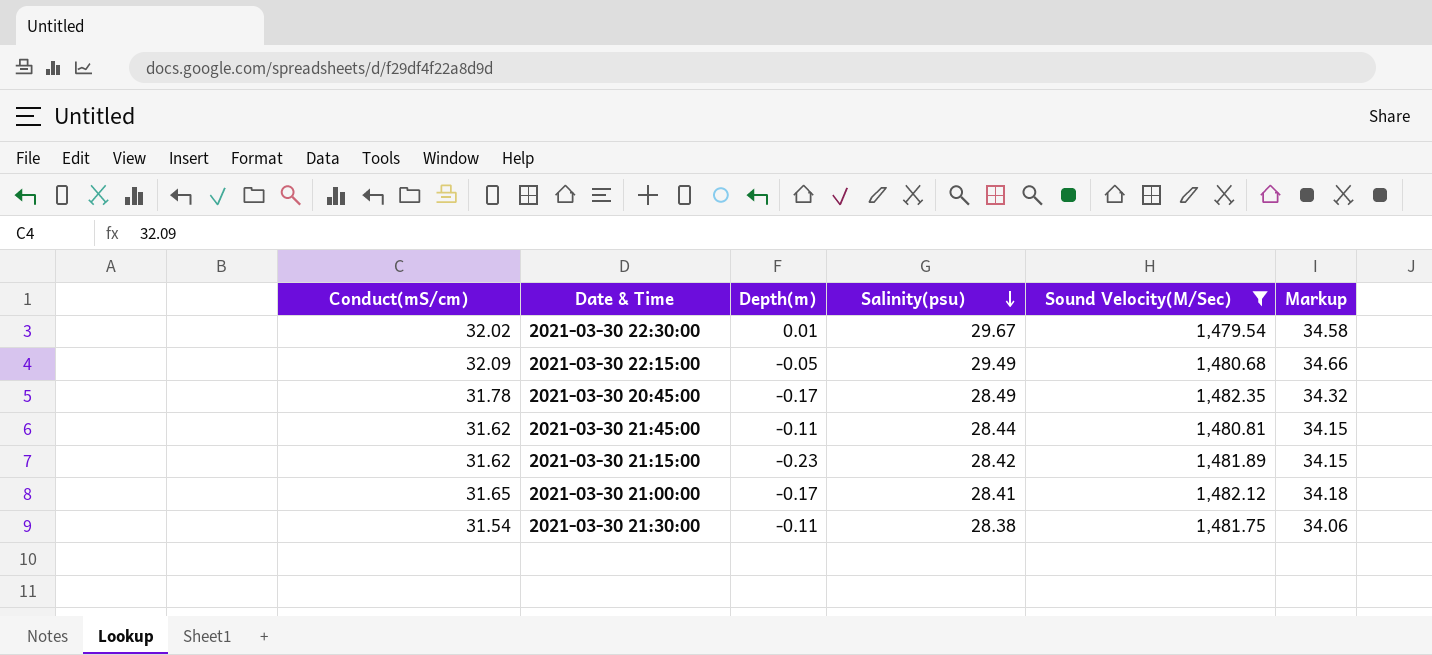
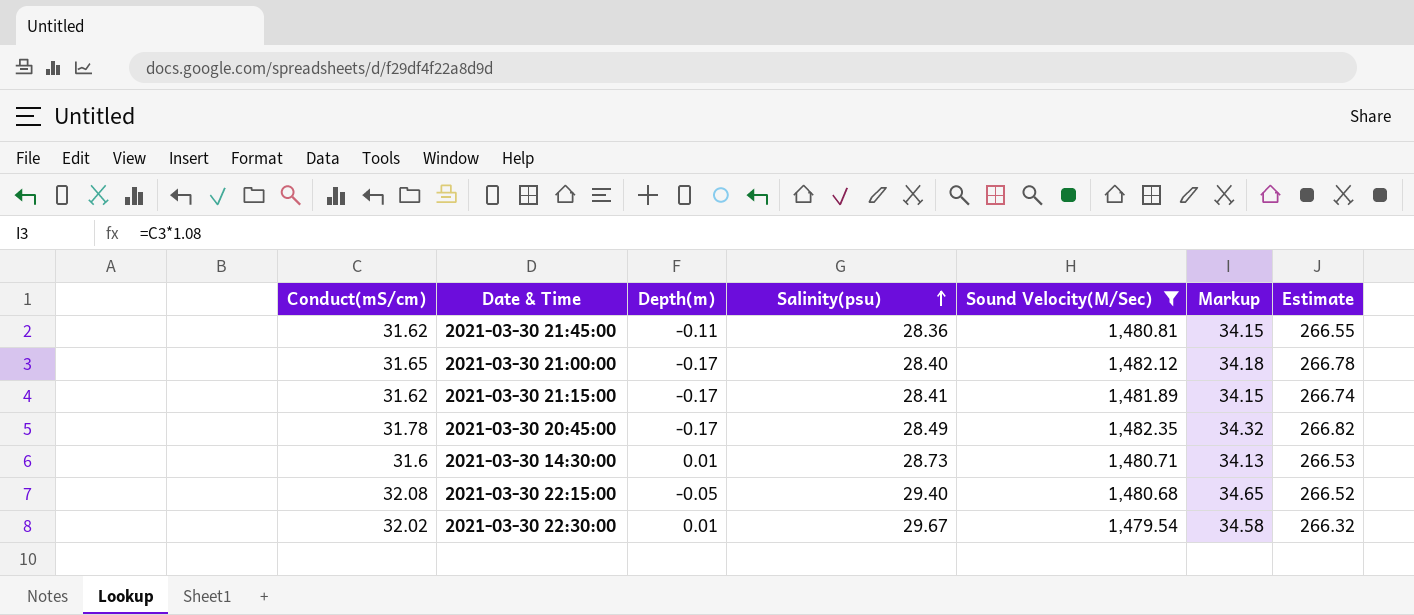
row order: Salinity(psu) descending -> Salinity(psu) ascending
column Estimate | formula: none -> [Sound Velocity(M/Sec)] * 0.18
row 2021-03-30 21:30:00: 31.54 | -0.11 | 28.38 | 1,481.75 | 34.06 -> none
2021-03-30 21:45:00 | Salinity(psu): 28.44 -> 28.36
2021-03-30 21:00:00 | Salinity(psu): 28.41 -> 28.40
2021-03-30 21:15:00 | Depth(m): -0.23 -> -0.17
2021-03-30 21:15:00 | Salinity(psu): 28.42 -> 28.41
row 2021-03-30 14:30:00: none -> 31.6 | 0.01 | 28.73 | 1,480.71 | 34.13 | 266.53
2021-03-30 22:15:00 | Conduct(mS/cm): 32.09 -> 32.08
2021-03-30 22:15:00 | Salinity(psu): 29.49 -> 29.40
2021-03-30 22:15:00 | Markup: 34.66 -> 34.65

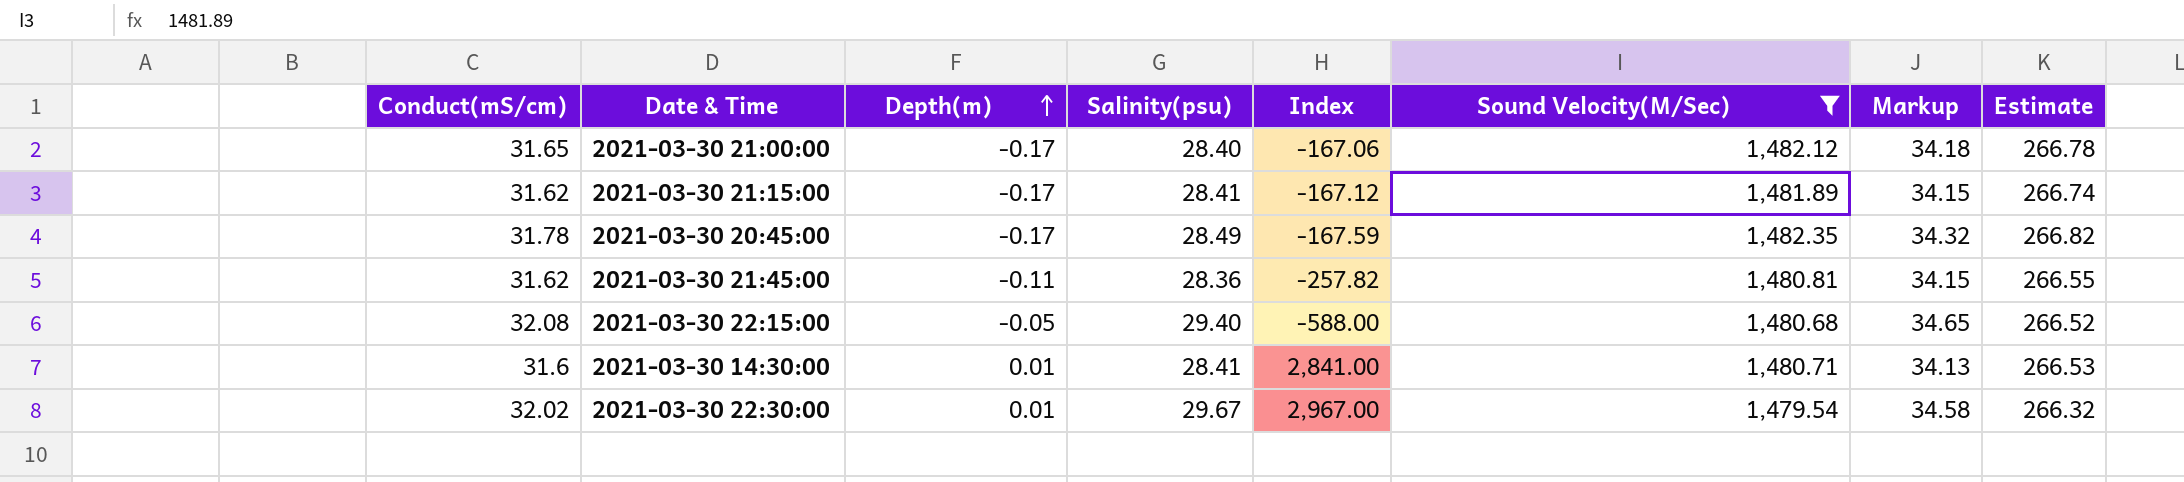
row order: Salinity(psu) ascending -> Depth(m) ascending
column Index | formula: none -> [Salinity(psu)] / [Depth(m)]
2021-03-30 14:30:00 | Salinity(psu): 28.73 -> 28.41

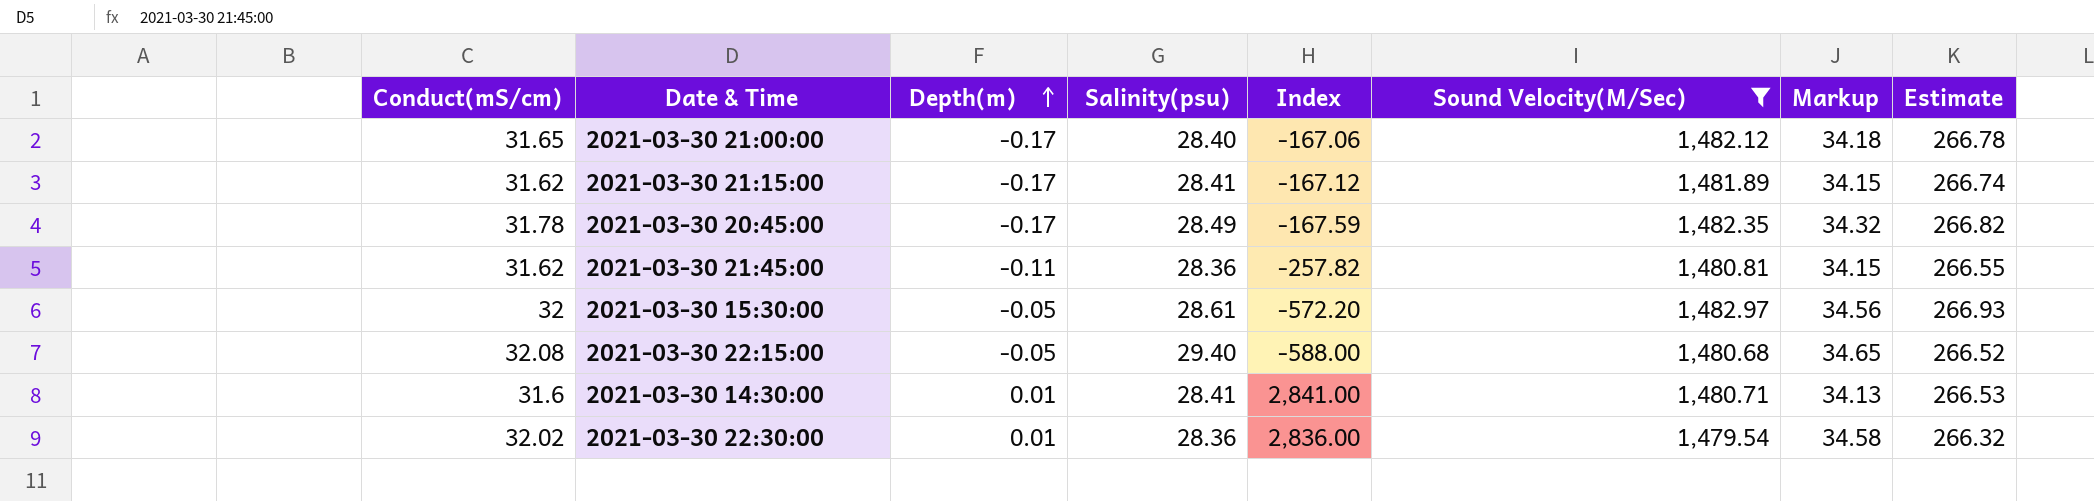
row 2021-03-30 15:30:00: none -> 32 | -0.05 | 28.61 | -572.20 | 1,482.97 | 34.56 | 266.93
2021-03-30 22:30:00 | Salinity(psu): 29.67 -> 28.36
2021-03-30 22:30:00 | Index: 2,967.00 -> 2,836.00

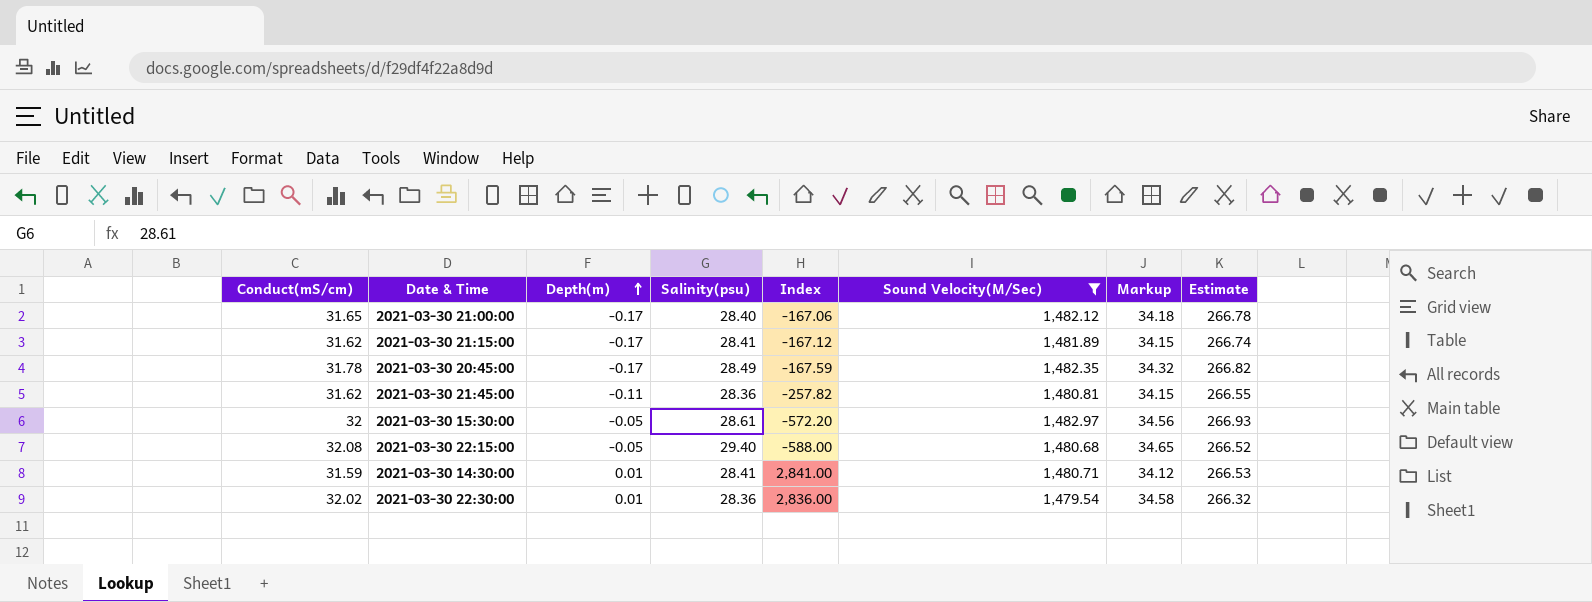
2021-03-30 14:30:00 | Conduct(mS/cm): 31.6 -> 31.59
2021-03-30 14:30:00 | Markup: 34.13 -> 34.12

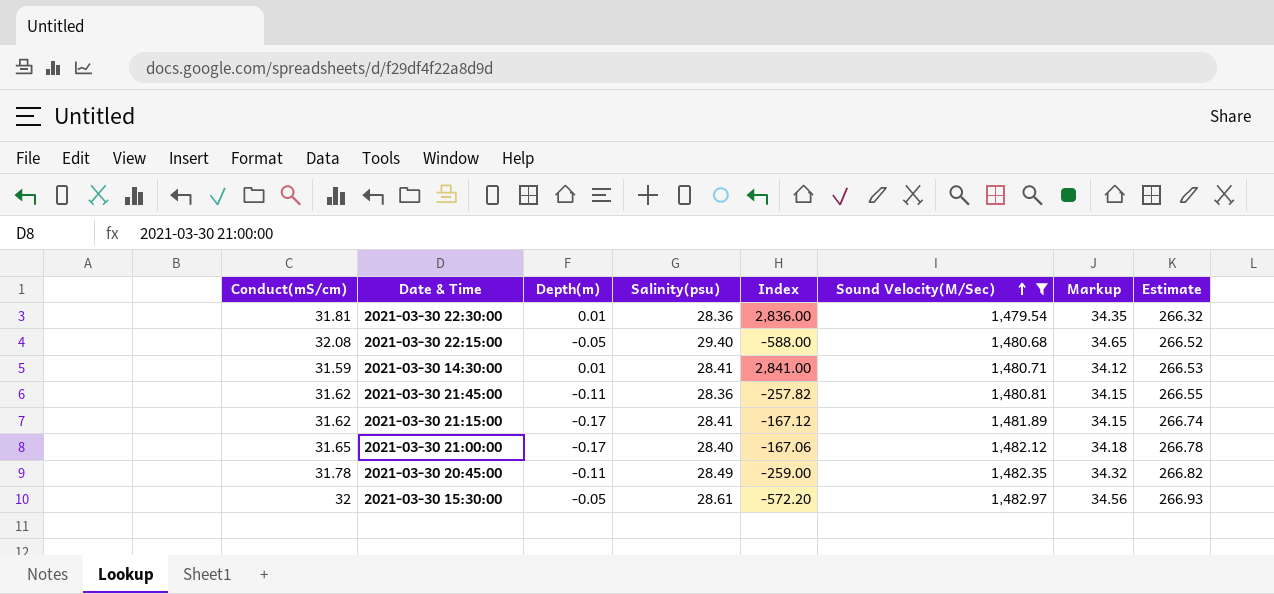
row order: Depth(m) ascending -> Sound Velocity(M/Sec) ascending
2021-03-30 22:30:00 | Conduct(mS/cm): 32.02 -> 31.81
2021-03-30 22:30:00 | Markup: 34.58 -> 34.35
2021-03-30 20:45:00 | Depth(m): -0.17 -> -0.11
2021-03-30 20:45:00 | Index: -167.59 -> -259.00

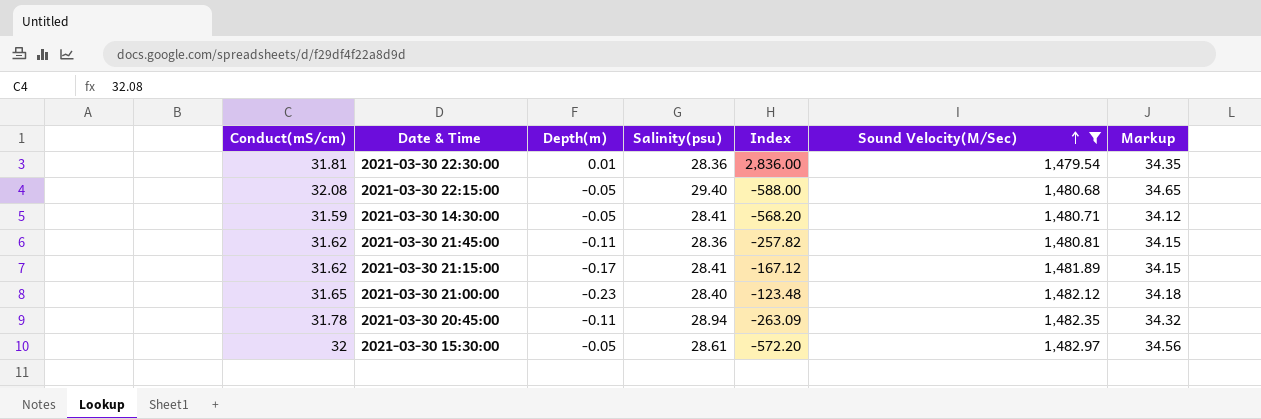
column Estimate | formula: [Sound Velocity(M/Sec)] * 0.18 -> none
2021-03-30 14:30:00 | Depth(m): 0.01 -> -0.05
2021-03-30 14:30:00 | Index: 2,841.00 -> -568.20
2021-03-30 21:00:00 | Depth(m): -0.17 -> -0.23
2021-03-30 21:00:00 | Index: -167.06 -> -123.48
2021-03-30 20:45:00 | Salinity(psu): 28.49 -> 28.94
2021-03-30 20:45:00 | Index: -259.00 -> -263.09

